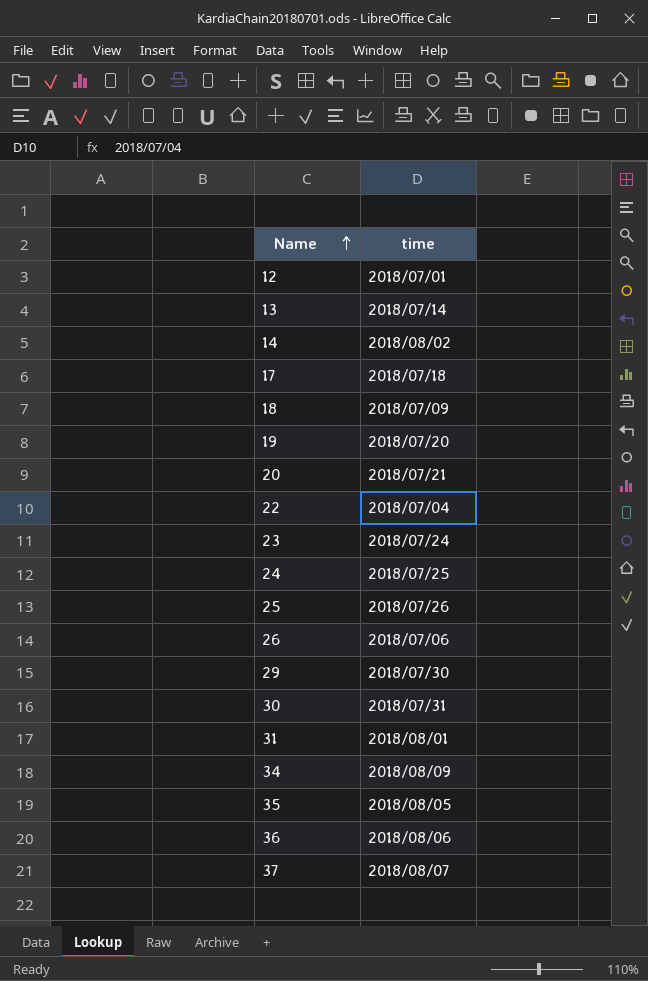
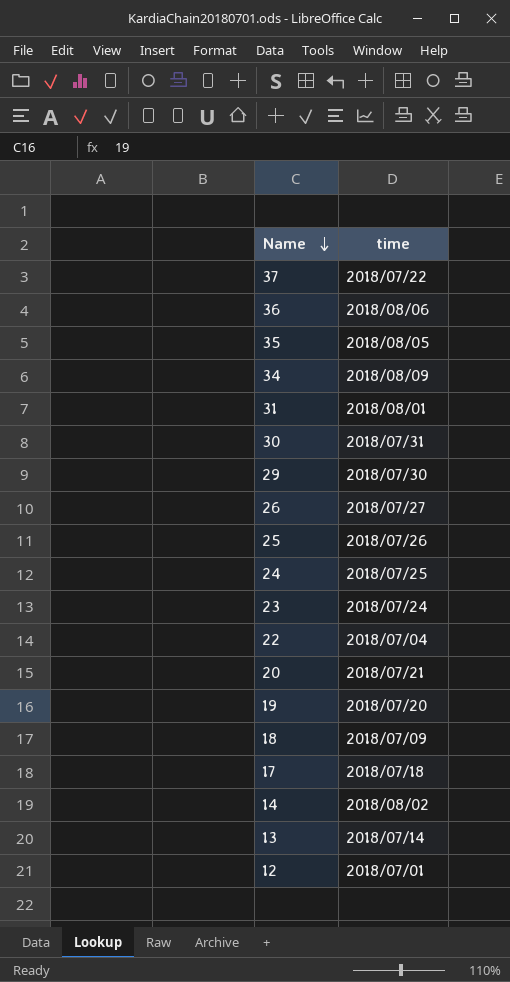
row order: Name ascending -> Name descending
37 | time: 2018/08/07 -> 2018/07/22
26 | time: 2018/07/06 -> 2018/07/27

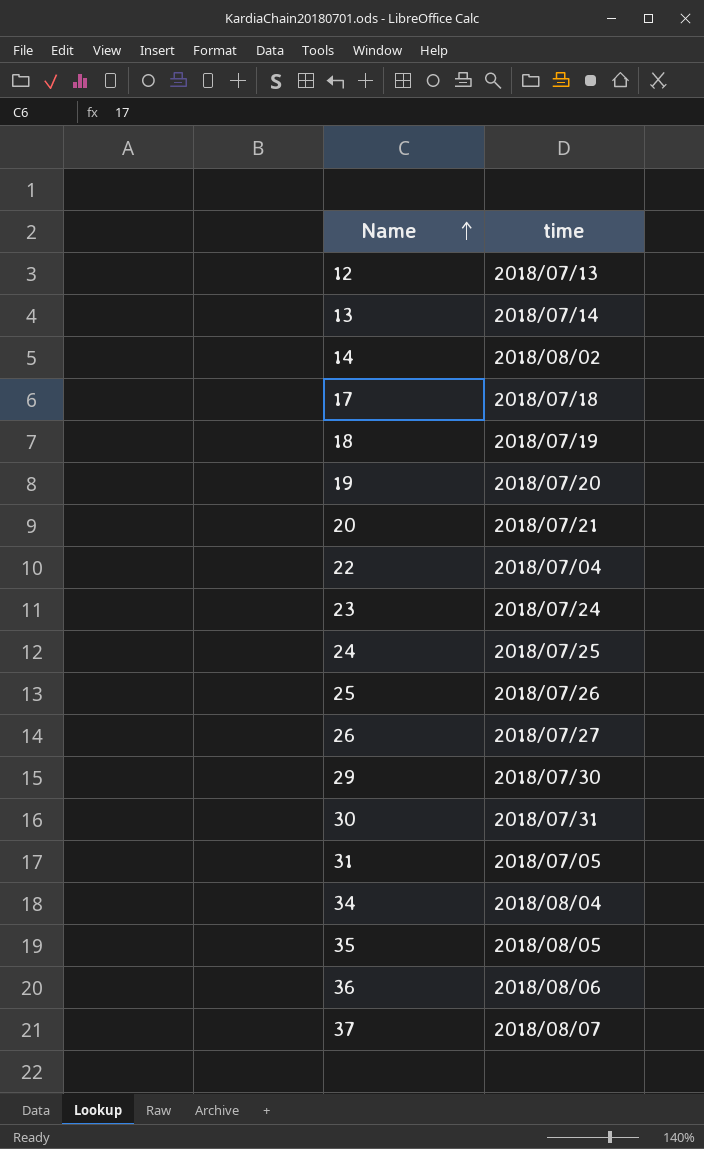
row order: Name descending -> Name ascending
12 | time: 2018/07/01 -> 2018/07/13
18 | time: 2018/07/09 -> 2018/07/19
31 | time: 2018/08/01 -> 2018/07/05
34 | time: 2018/08/09 -> 2018/08/04
37 | time: 2018/07/22 -> 2018/08/07

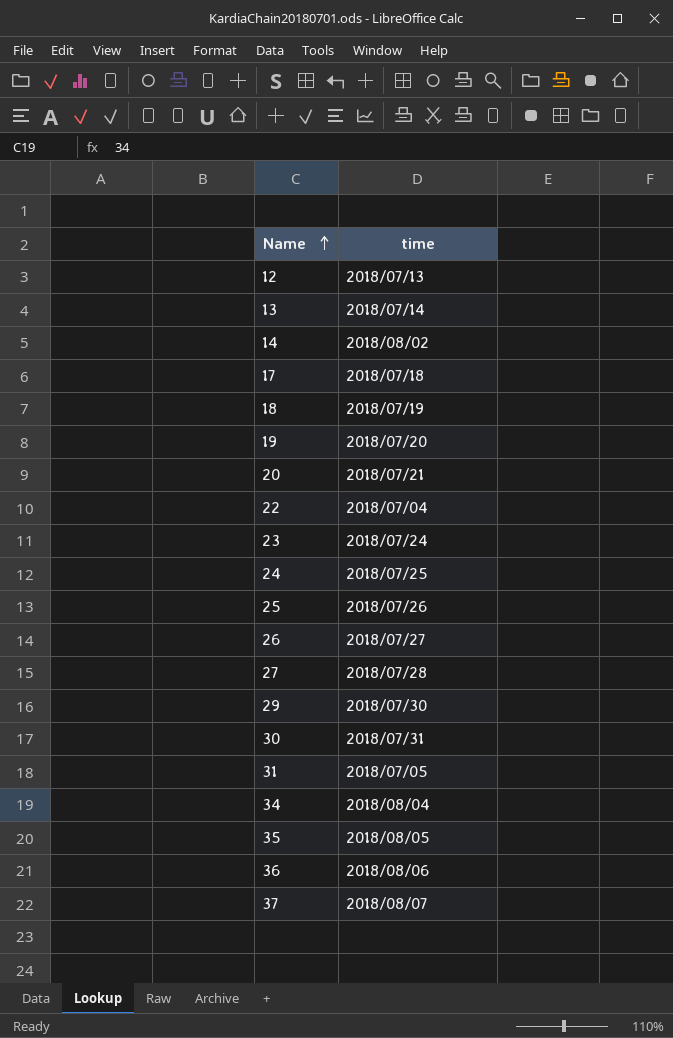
row 27: none -> 2018/07/28

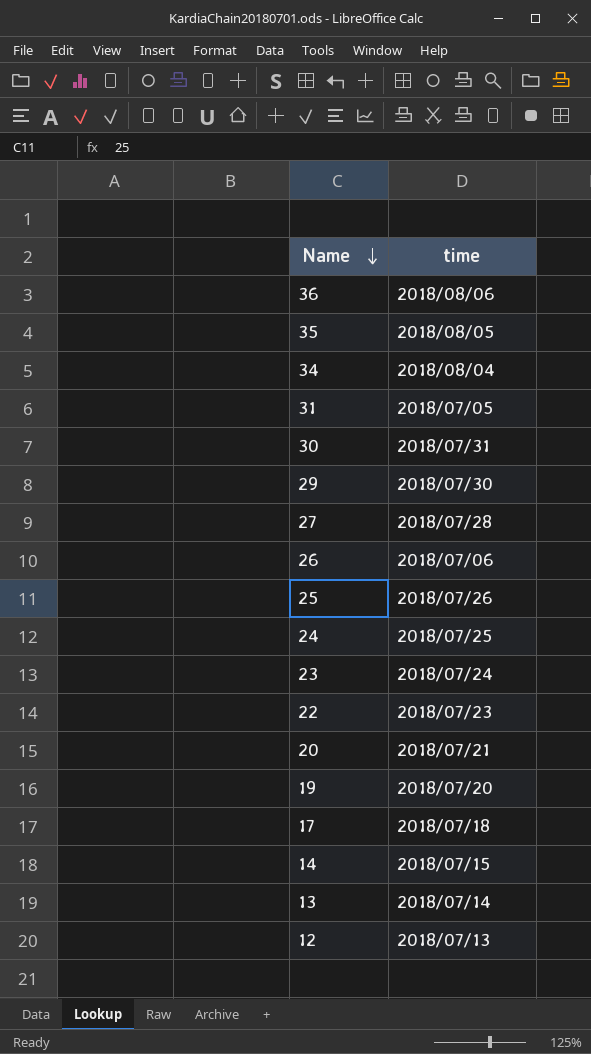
row order: Name ascending -> Name descending
row 18: 2018/07/19 -> none
row 37: 2018/08/07 -> none
26 | time: 2018/07/27 -> 2018/07/06
22 | time: 2018/07/04 -> 2018/07/23
14 | time: 2018/08/02 -> 2018/07/15

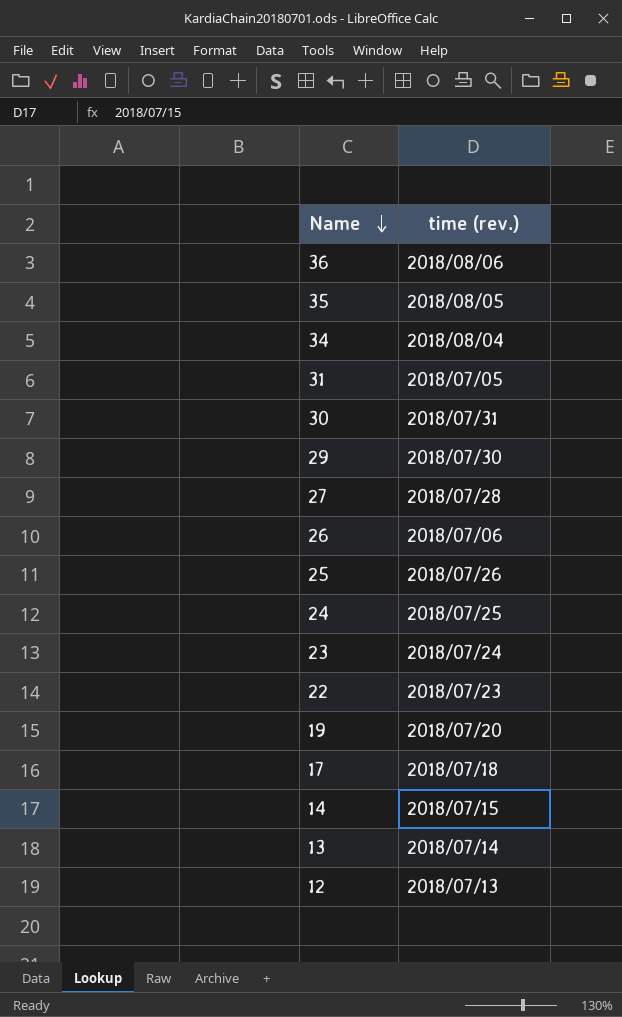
column name: time -> time (rev.)
row 20: 2018/07/21 -> none

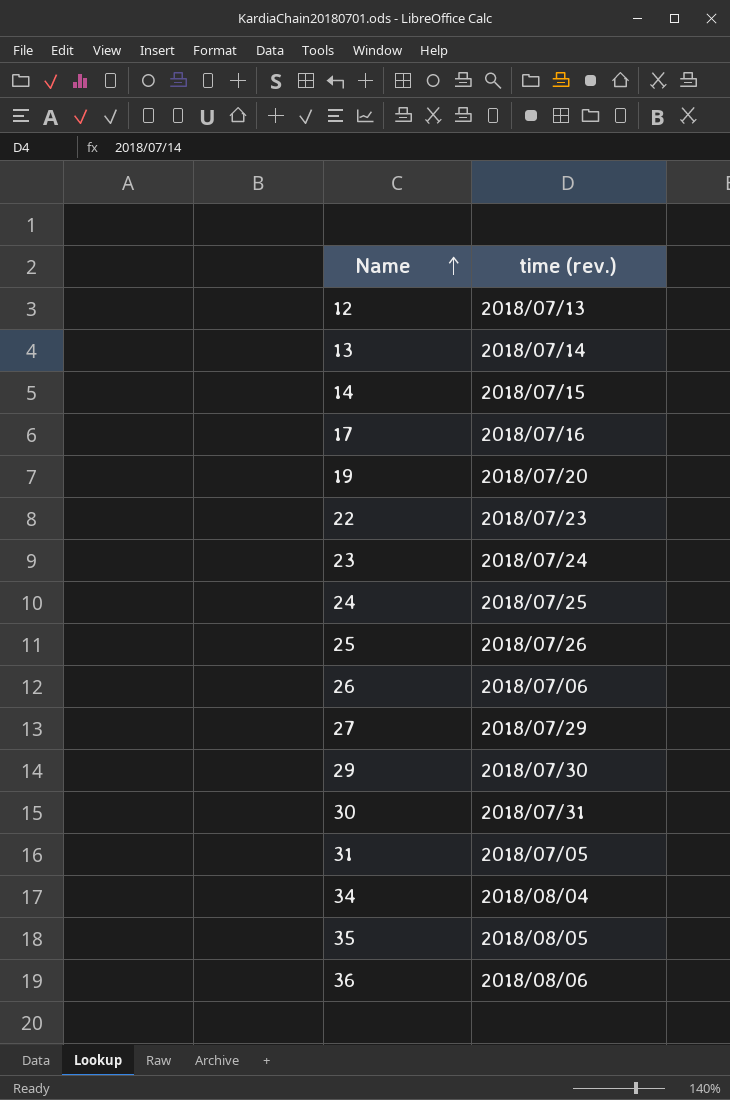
row order: Name descending -> Name ascending
17 | time (rev.): 2018/07/18 -> 2018/07/16
27 | time (rev.): 2018/07/28 -> 2018/07/29

